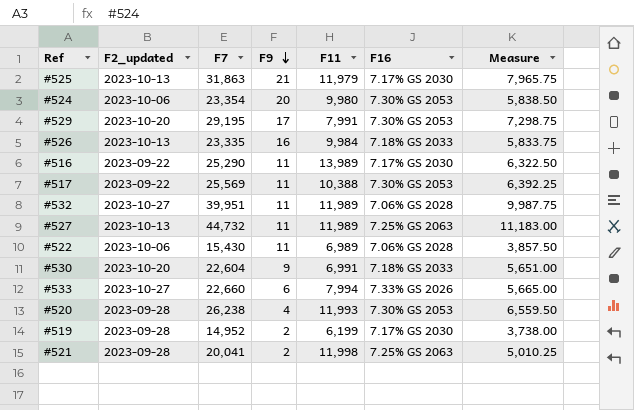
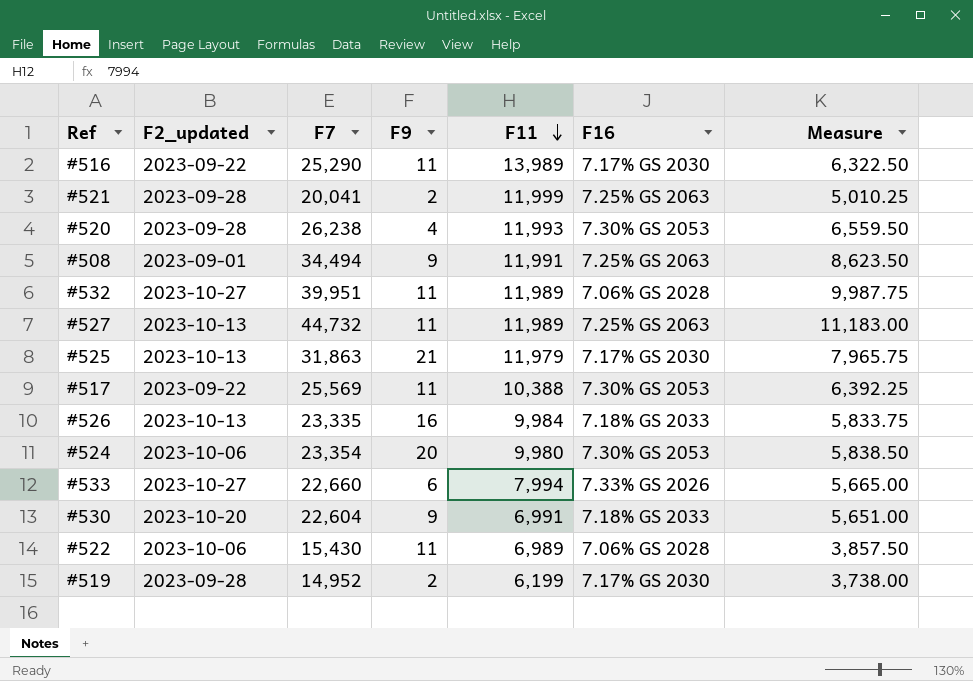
row order: F9 descending -> F11 descending
row #529: 2023-10-20 | 29,195 | 17 | 7,991 | 7.30% GS 2053 | 7,298.75 -> none
#521 | F11: 11,998 -> 11,999
row #508: none -> 2023-09-01 | 34,494 | 9 | 11,991 | 7.25% GS 2063 | 8,623.50

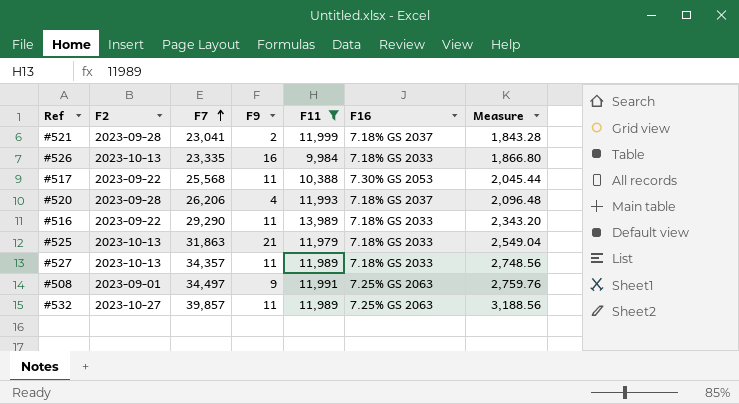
filter: none -> F11 >= 9,984
row order: F11 descending -> F7 ascending
column name: F2_updated -> F2
column Measure | formula: [F7] * 0.25 -> [F7] * 0.08
#521 | F7: 20,041 -> 23,041
#521 | F16: 7.25% GS 2063 -> 7.18% GS 2037
#517 | F7: 25,569 -> 25,568
#520 | F7: 26,238 -> 26,206
#520 | F16: 7.30% GS 2053 -> 7.18% GS 2037
#516 | F7: 25,290 -> 29,290
#516 | F16: 7.17% GS 2030 -> 7.18% GS 2033
#525 | F16: 7.17% GS 2030 -> 7.18% GS 2033
#527 | F7: 44,732 -> 34,357
#527 | F16: 7.25% GS 2063 -> 7.18% GS 2033
#508 | F7: 34,494 -> 34,497
#532 | F7: 39,951 -> 39,857
#532 | F16: 7.06% GS 2028 -> 7.25% GS 2063

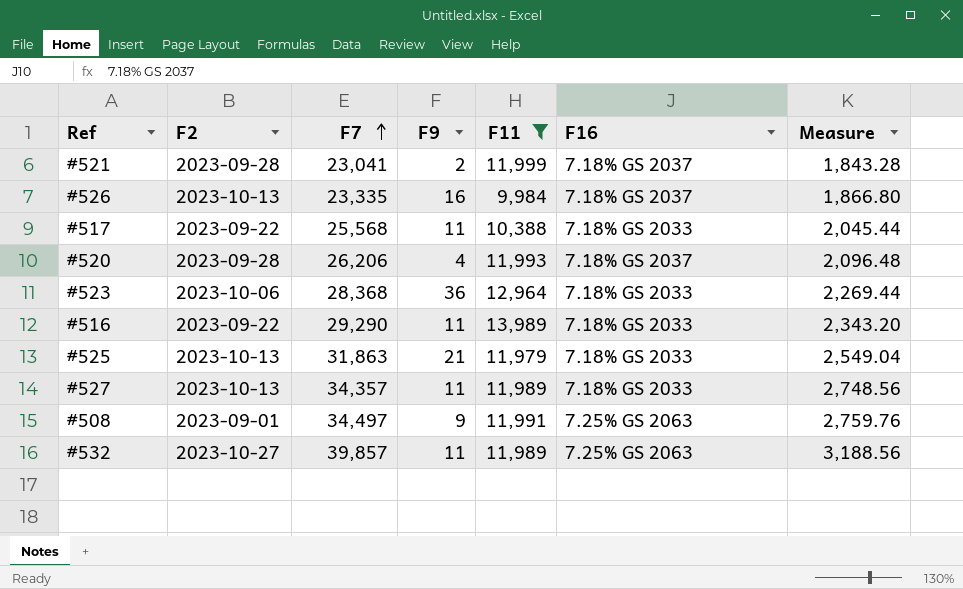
#526 | F16: 7.18% GS 2033 -> 7.18% GS 2037
#517 | F16: 7.30% GS 2053 -> 7.18% GS 2033
row #523: none -> 2023-10-06 | 28,368 | 36 | 12,964 | 7.18% GS 2033 | 2,269.44

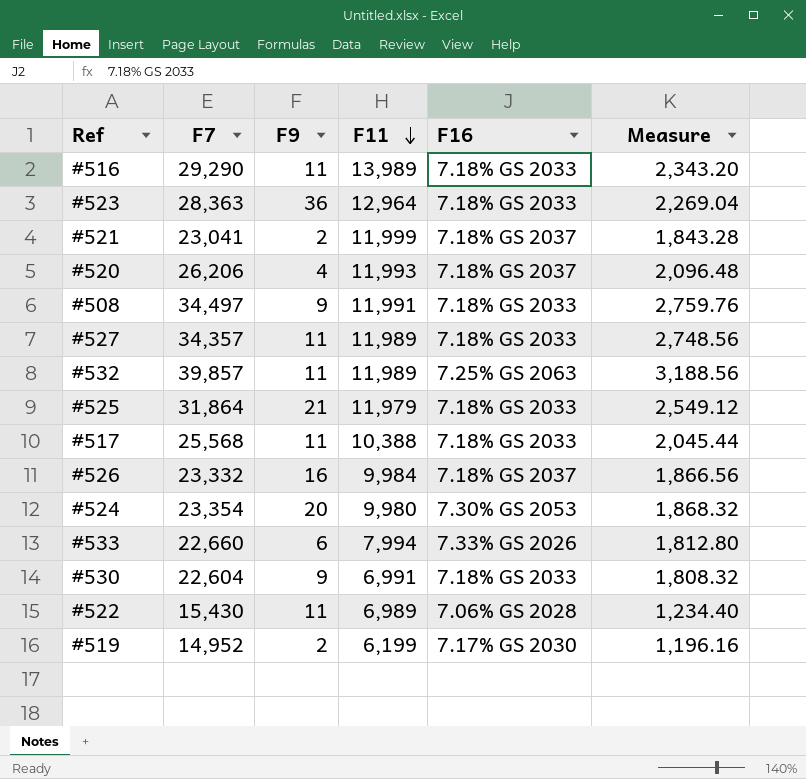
filter: F11 >= 9,984 -> none
row order: F7 ascending -> F11 descending
column F2 | position: 2 -> none
#523 | F7: 28,368 -> 28,363
#523 | Measure: 2,269.44 -> 2,269.04
#508 | F16: 7.25% GS 2063 -> 7.18% GS 2033
#525 | F7: 31,863 -> 31,864
#525 | Measure: 2,549.04 -> 2,549.12
#526 | F7: 23,335 -> 23,332
#526 | Measure: 1,866.80 -> 1,866.56

